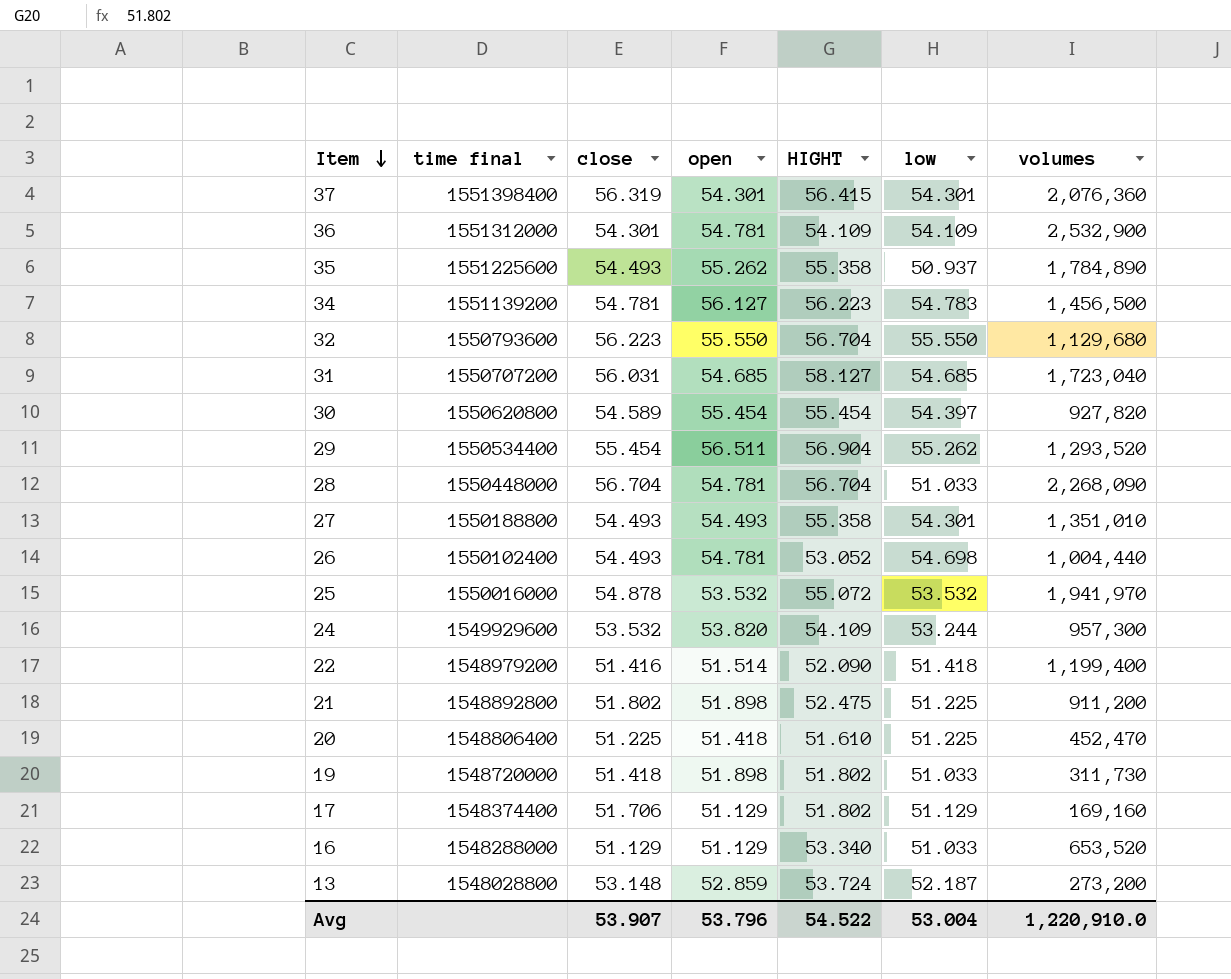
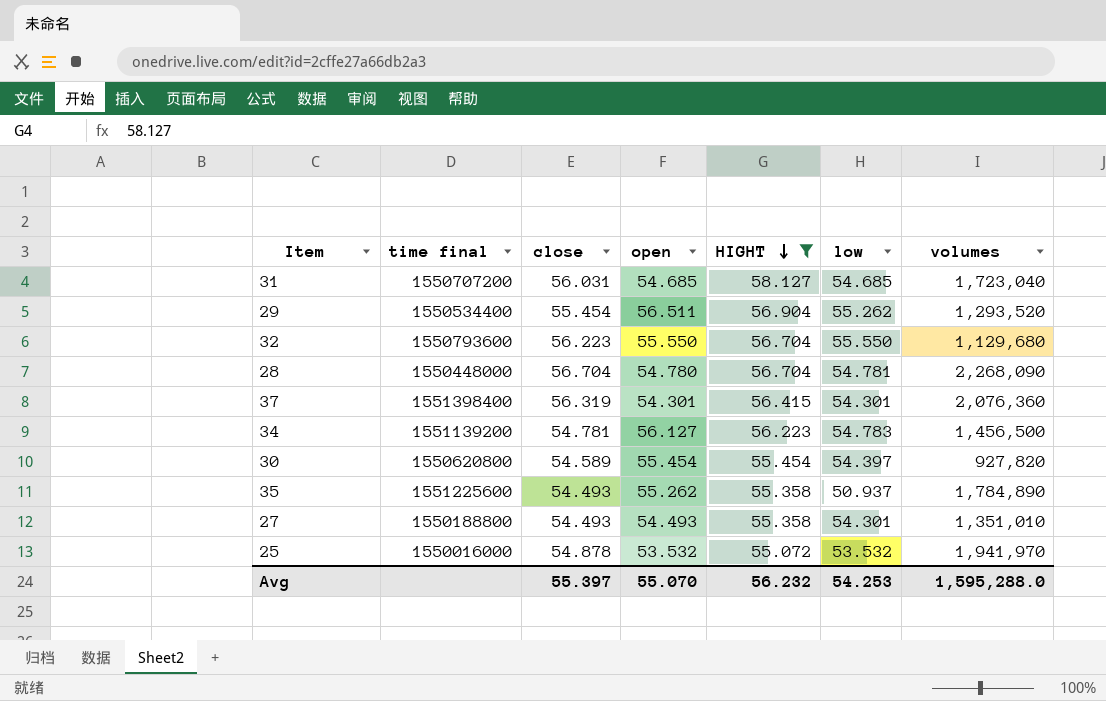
filter: none -> HIGHT >= 55.072
row order: Item descending -> HIGHT descending
28 | open: 54.781 -> 54.780
28 | low: 51.033 -> 54.781
Avg | close: 53.907 -> 55.397
Avg | open: 53.796 -> 55.070
Avg | HIGHT: 54.522 -> 56.232
Avg | low: 53.004 -> 54.253
Avg | volumes: 1,220,910.0 -> 1,595,288.0

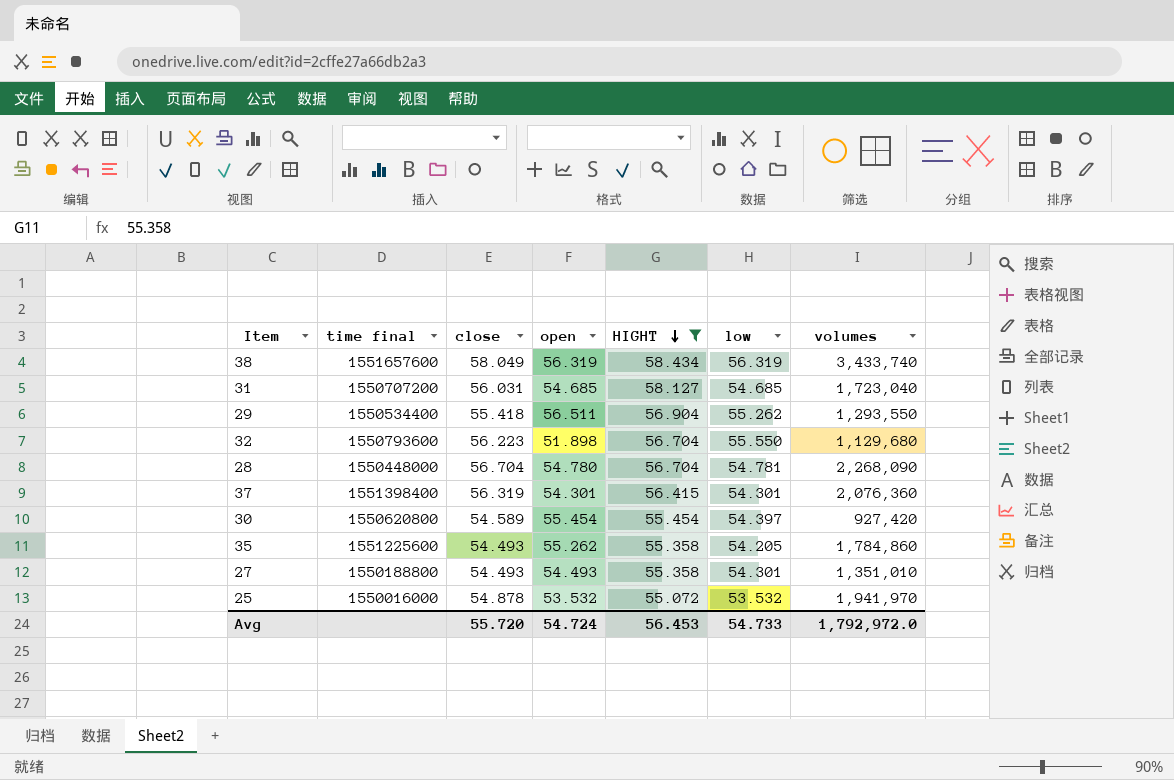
row 34: 1551139200 | 54.781 | 56.127 | 56.223 | 54.783 | 1,456,500 -> none
row 38: none -> 1551657600 | 58.049 | 56.319 | 58.434 | 56.319 | 3,433,740
29 | close: 55.454 -> 55.418
29 | volumes: 1,293,520 -> 1,293,550
32 | open: 55.550 -> 51.898
30 | volumes: 927,820 -> 927,420
35 | low: 50.937 -> 54.205
35 | volumes: 1,784,890 -> 1,784,860
Avg | close: 55.397 -> 55.720
Avg | open: 55.070 -> 54.724
Avg | HIGHT: 56.232 -> 56.453
Avg | low: 54.253 -> 54.733
Avg | volumes: 1,595,288.0 -> 1,792,972.0

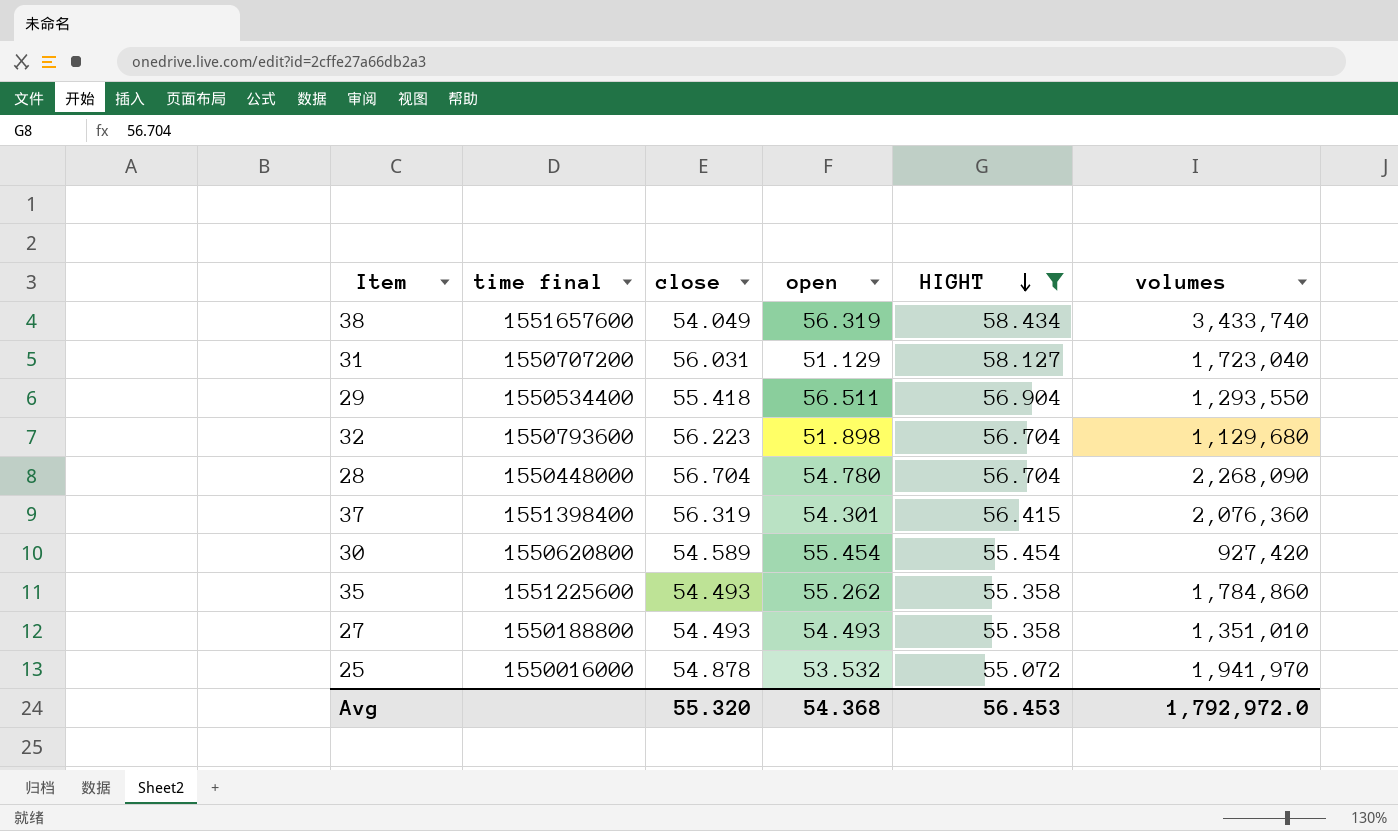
column low | position: 6 -> none
38 | close: 58.049 -> 54.049
31 | open: 54.685 -> 51.129
Avg | close: 55.720 -> 55.320
Avg | open: 54.724 -> 54.368

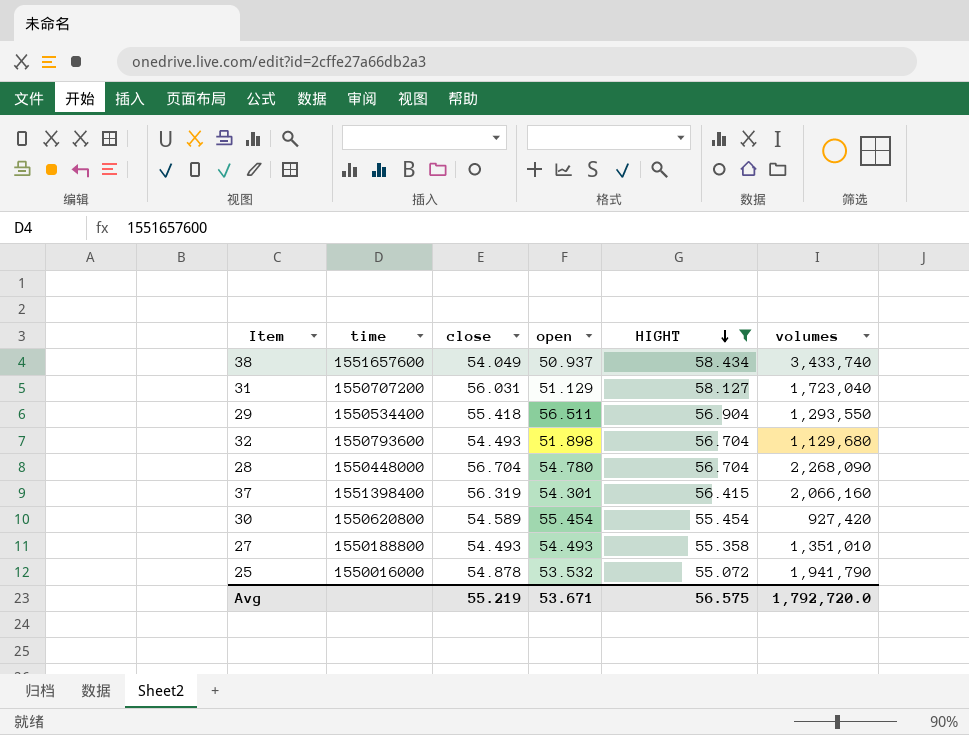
column name: time final -> time
row 35: 1551225600 | 54.493 | 55.262 | 55.358 | 1,784,860 -> none
38 | open: 56.319 -> 50.937
32 | close: 56.223 -> 54.493
37 | volumes: 2,076,360 -> 2,066,160
25 | volumes: 1,941,970 -> 1,941,790
Avg | close: 55.320 -> 55.219
Avg | open: 54.368 -> 53.671
Avg | HIGHT: 56.453 -> 56.575
Avg | volumes: 1,792,972.0 -> 1,792,720.0

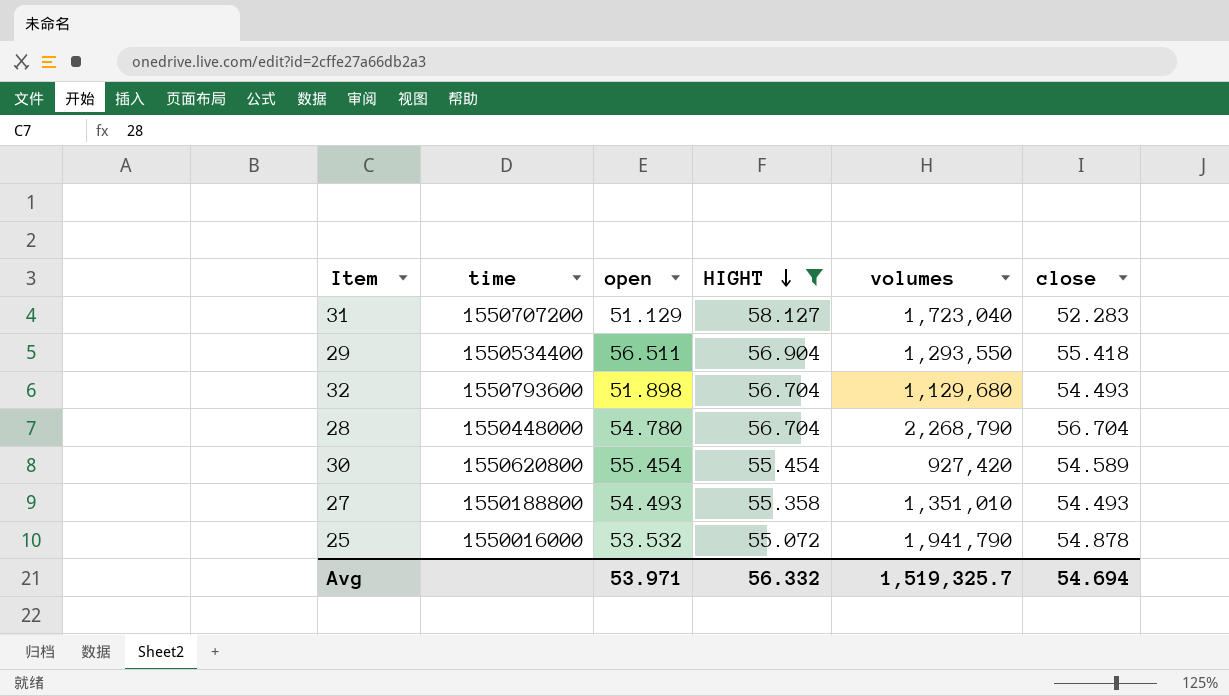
column close | position: 3 -> 6
row 38: 1551657600 | 54.049 | 50.937 | 58.434 | 3,433,740 -> none
row 37: 1551398400 | 56.319 | 54.301 | 56.415 | 2,066,160 -> none
31 | close: 56.031 -> 52.283
28 | volumes: 2,268,090 -> 2,268,790
Avg | open: 53.671 -> 53.971
Avg | HIGHT: 56.575 -> 56.332
Avg | volumes: 1,792,720.0 -> 1,519,325.7
Avg | close: 55.219 -> 54.694

